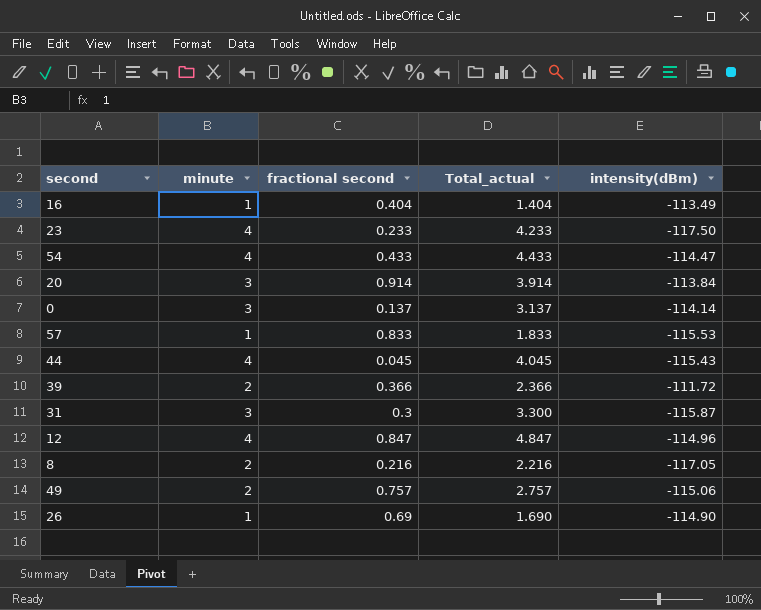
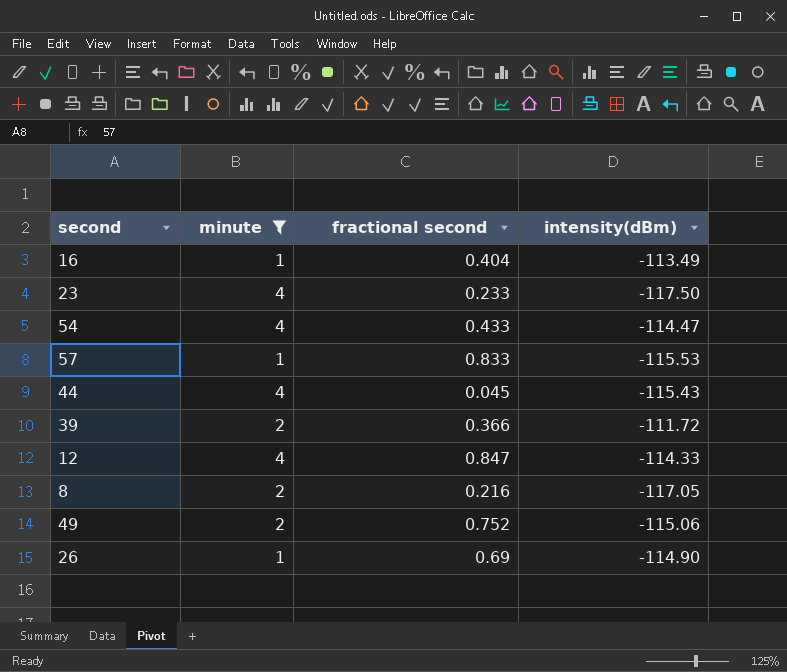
filter: none -> minute != 3
column Total_actual | formula: [minute] + [fractional second] -> none
12 | intensity(dBm): -114.96 -> -114.33
49 | fractional second: 0.757 -> 0.752

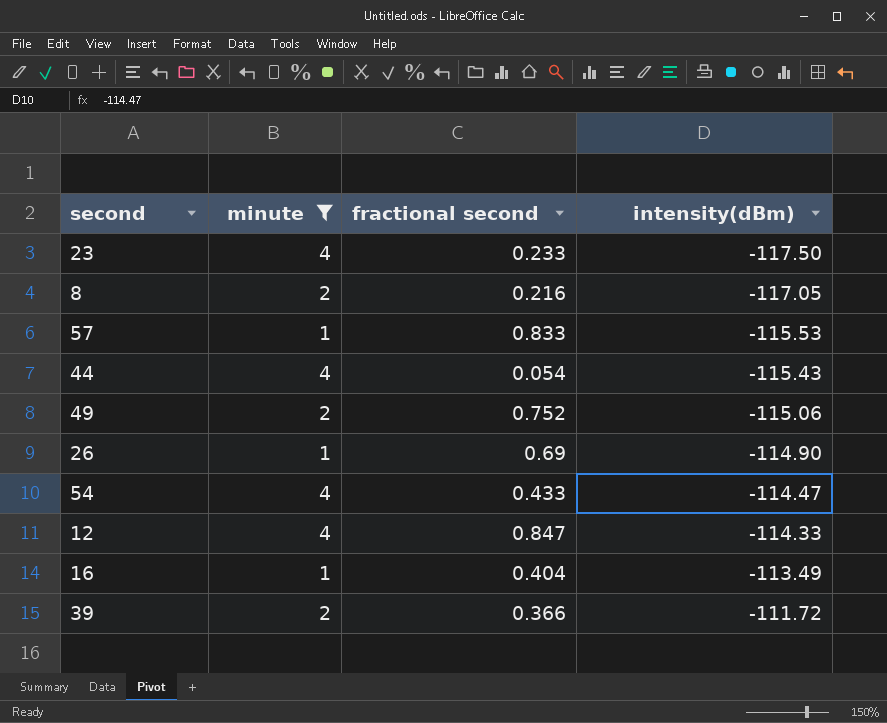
row order: none -> intensity(dBm) ascending
44 | fractional second: 0.045 -> 0.054

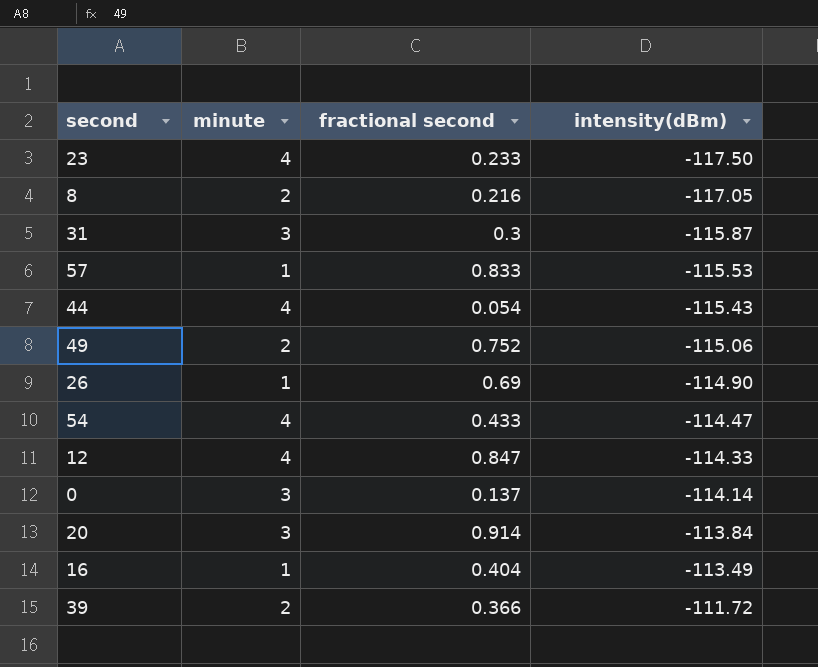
filter: minute != 3 -> none

